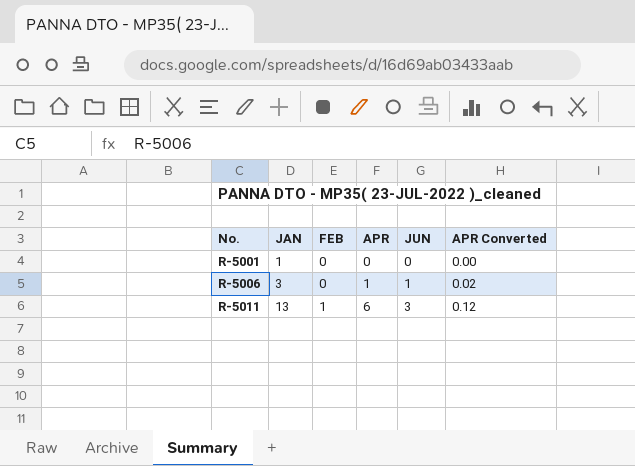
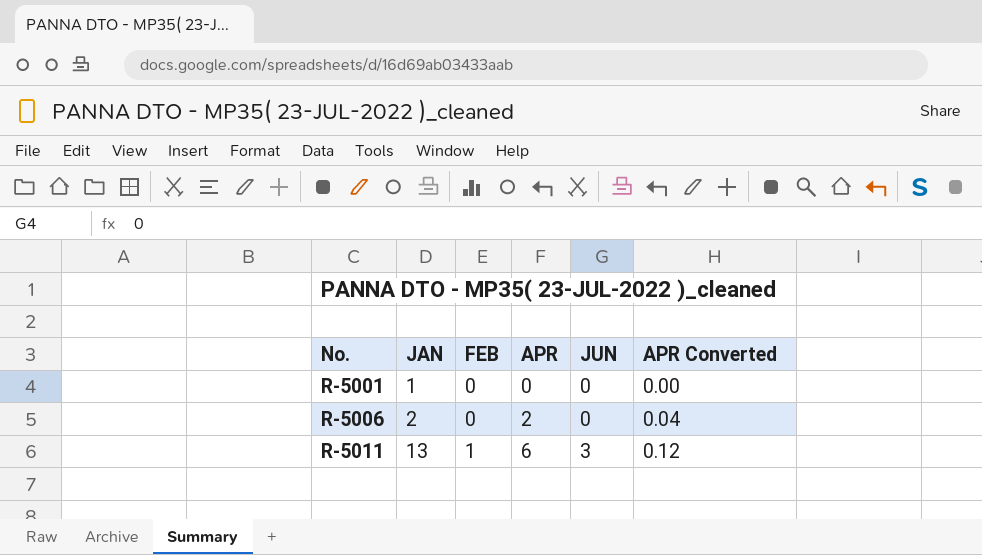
R-5006 | JAN: 3 -> 2
R-5006 | APR: 1 -> 2
R-5006 | JUN: 1 -> 0
R-5006 | APR Converted: 0.02 -> 0.04

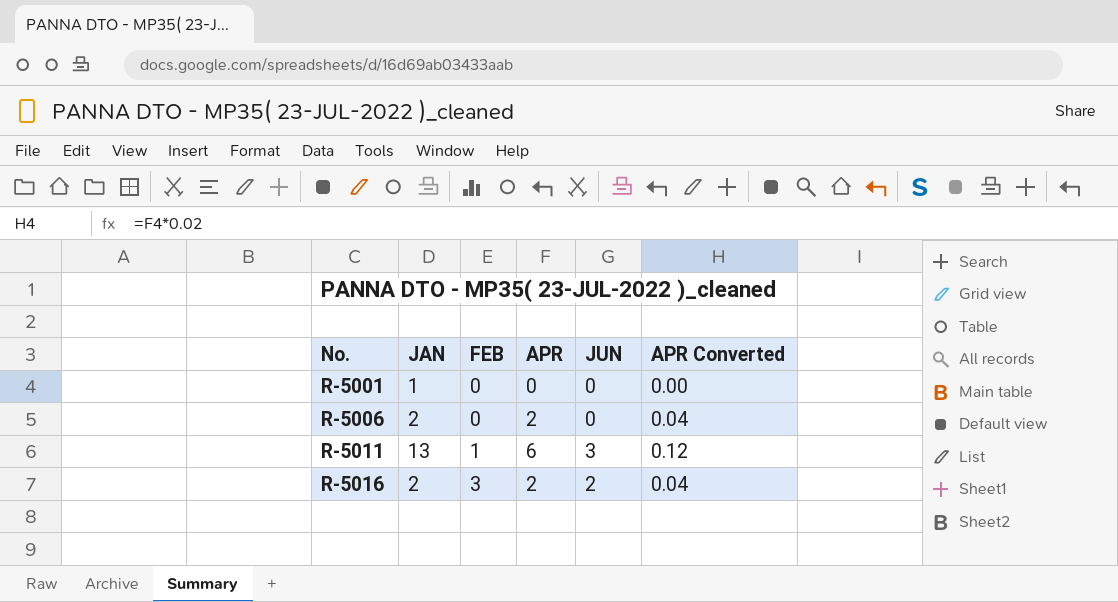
row R-5016: none -> 2 | 3 | 2 | 2 | 0.04

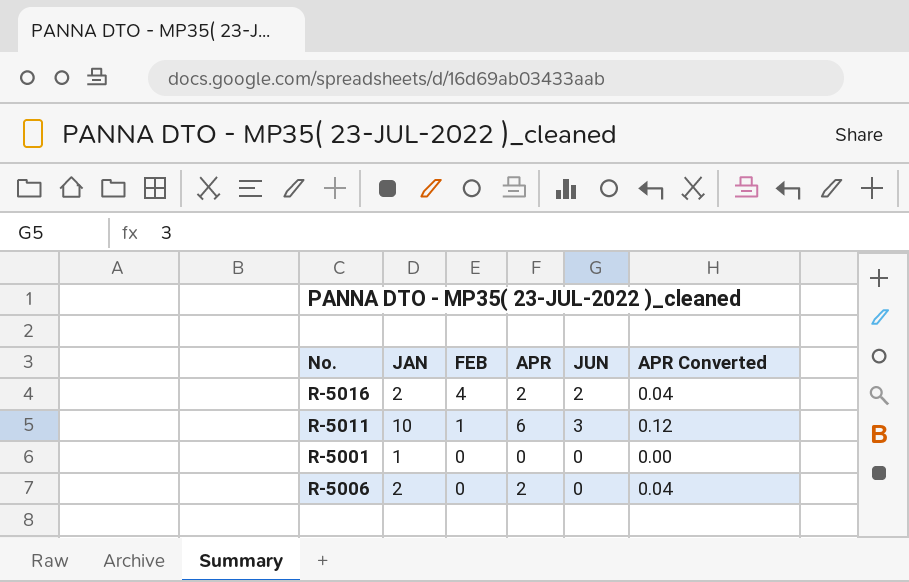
row order: No. ascending -> FEB descending
R-5016 | FEB: 3 -> 4
R-5011 | JAN: 13 -> 10

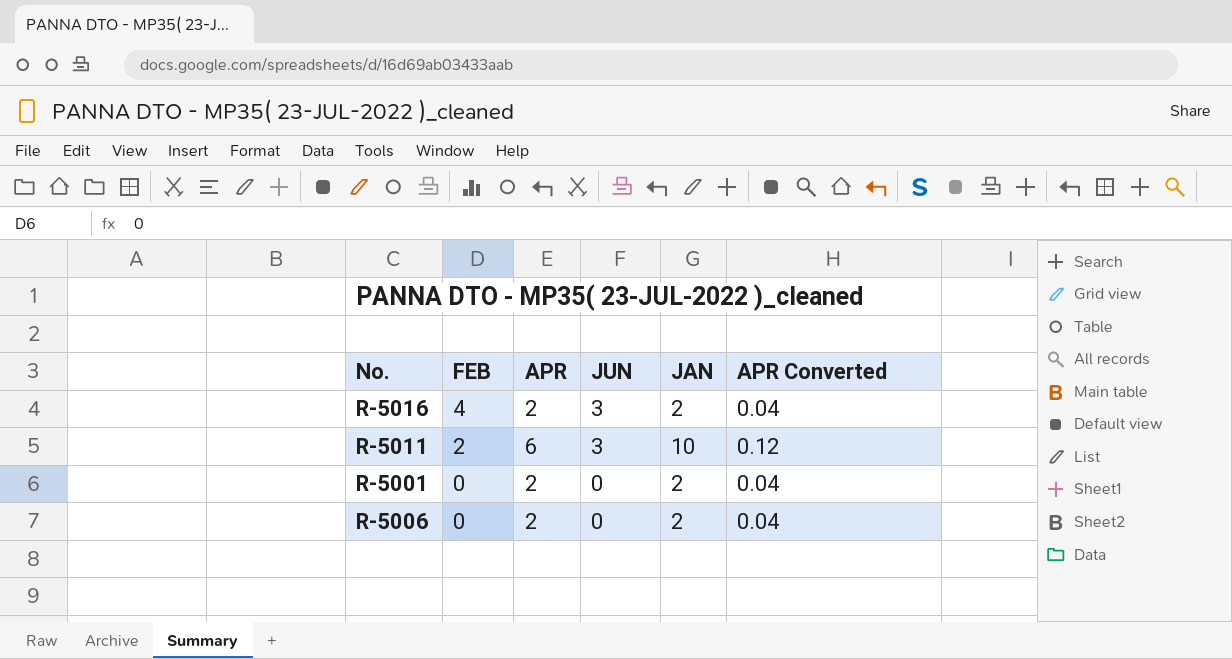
column JAN | position: 2 -> 5
R-5016 | JUN: 2 -> 3
R-5011 | FEB: 1 -> 2
R-5001 | APR: 0 -> 2
R-5001 | JAN: 1 -> 2
R-5001 | APR Converted: 0.00 -> 0.04

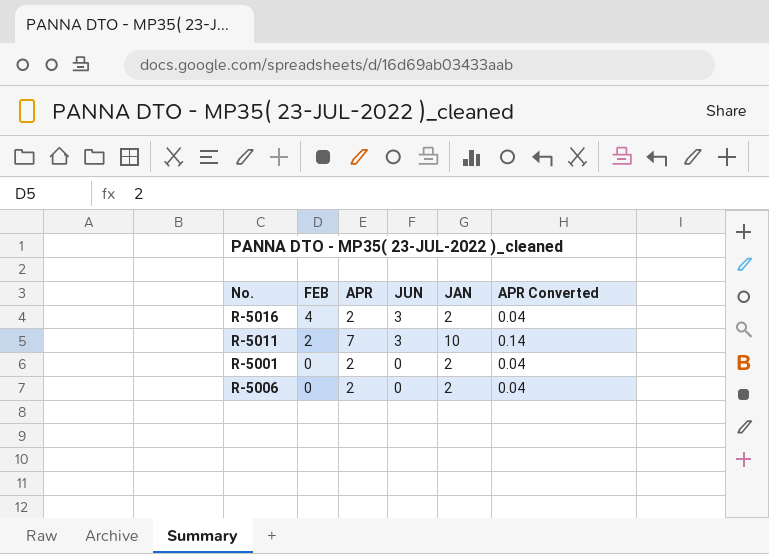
R-5011 | APR: 6 -> 7
R-5011 | APR Converted: 0.12 -> 0.14

